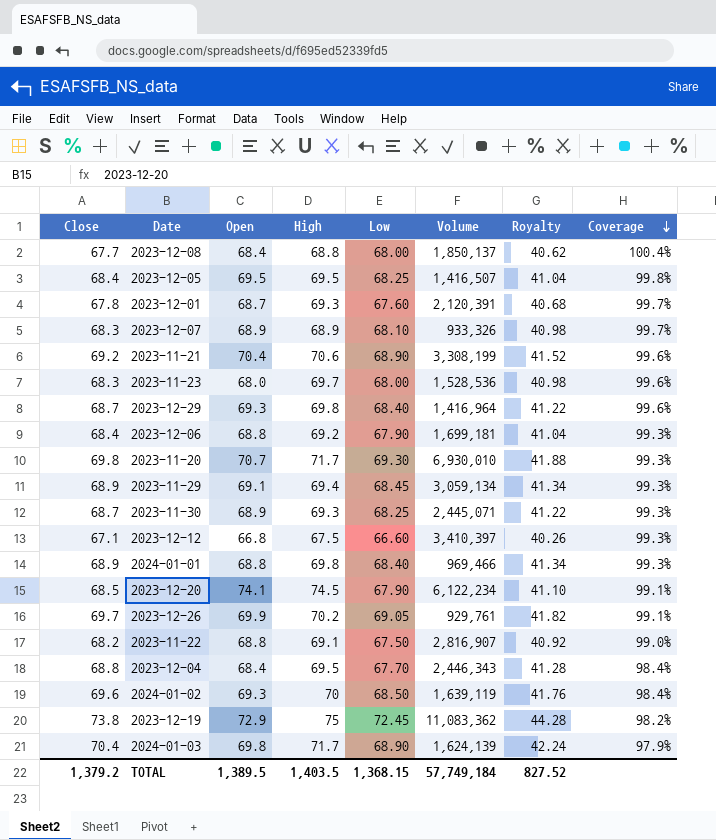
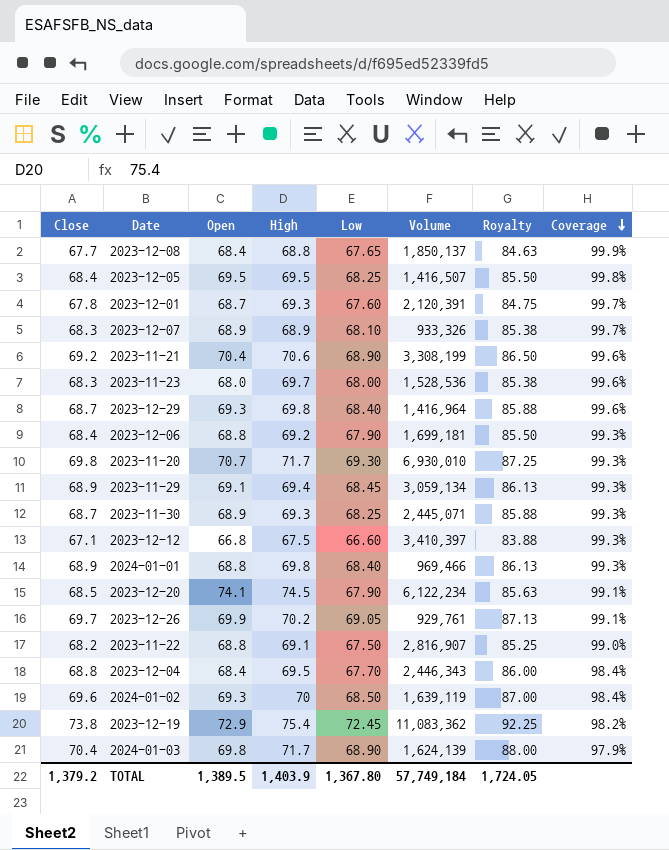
column Royalty | formula: [Close] * 0.6 -> [Close] * 1.25
2023-12-08 | Low: 68.00 -> 67.65
2023-12-08 | Coverage: 100.4% -> 99.9%
2023-12-19 | High: 75 -> 75.4
TOTAL | High: 1,403.5 -> 1,403.9
TOTAL | Low: 1,368.15 -> 1,367.80
TOTAL | Royalty: 827.52 -> 1,724.05

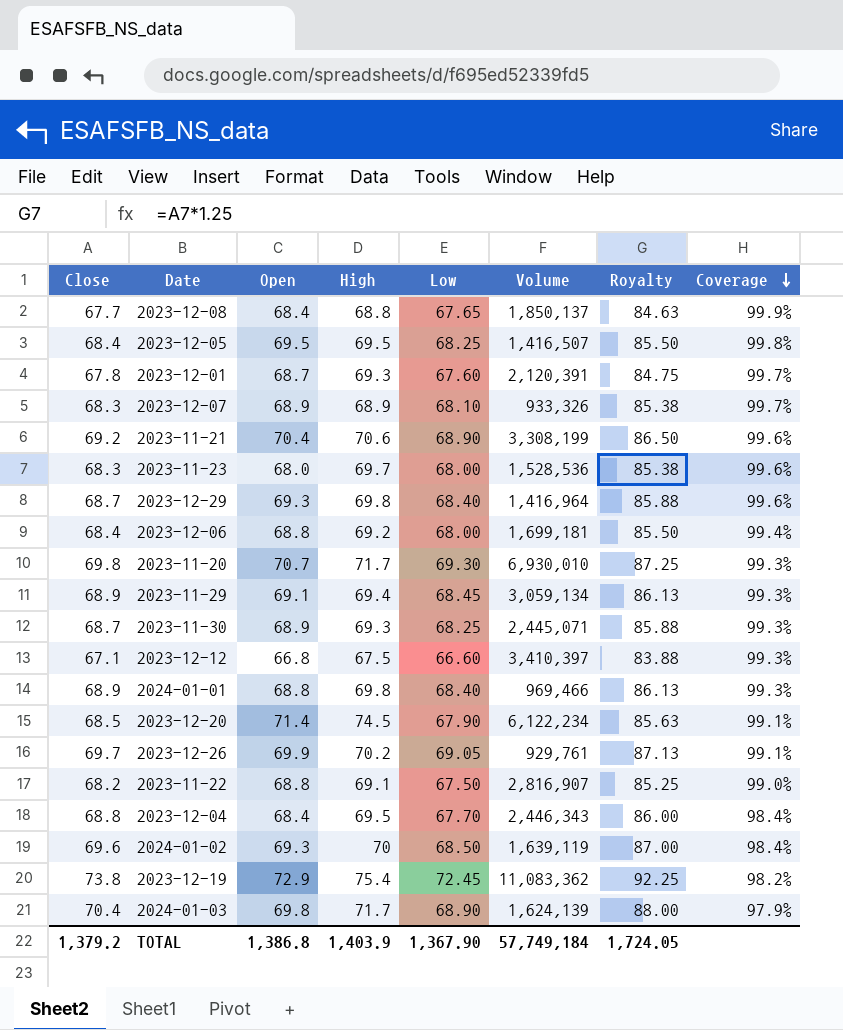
2023-12-06 | Low: 67.90 -> 68.00
2023-12-06 | Coverage: 99.3% -> 99.4%
2023-12-20 | Open: 74.1 -> 71.4
TOTAL | Open: 1,389.5 -> 1,386.8
TOTAL | Low: 1,367.80 -> 1,367.90

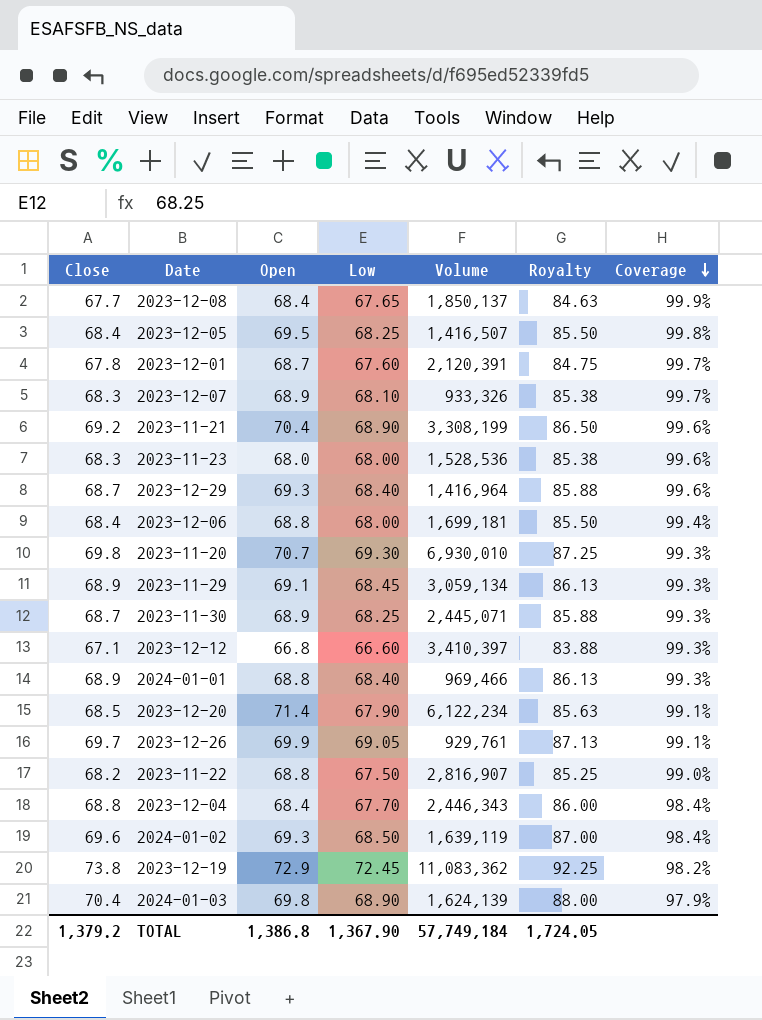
column High | position: 4 -> none

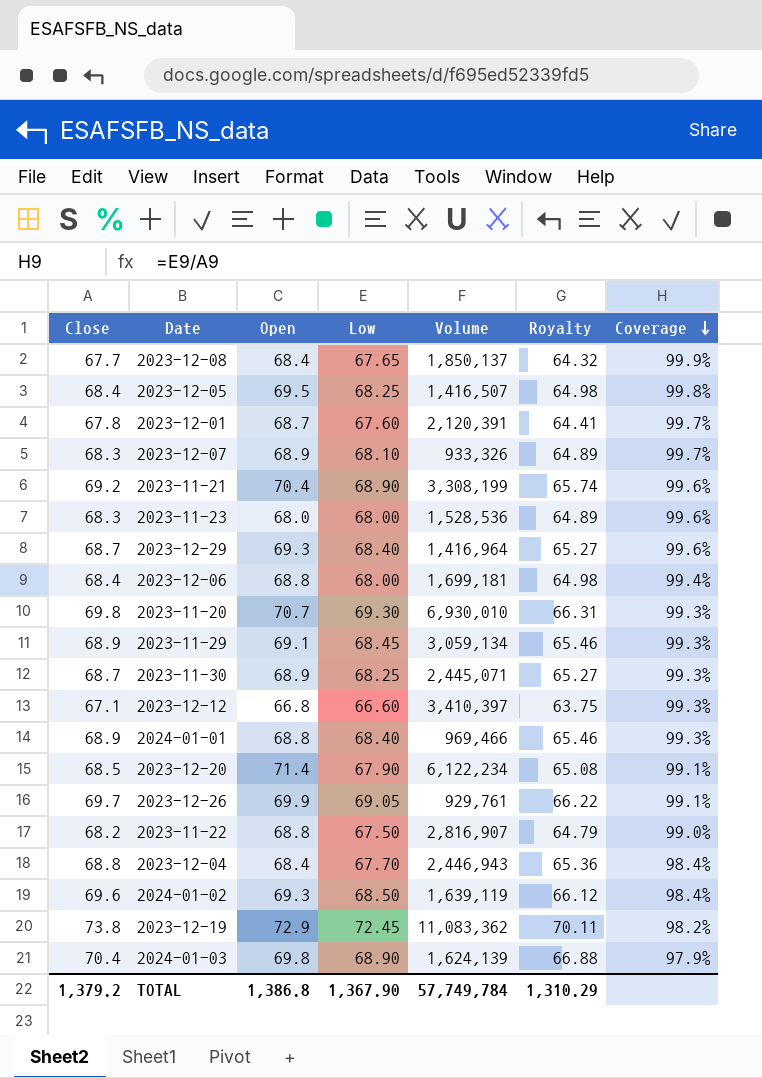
column Royalty | formula: [Close] * 1.25 -> [Close] * 0.95
2023-12-04 | Volume: 2,446,343 -> 2,446,943
TOTAL | Volume: 57,749,184 -> 57,749,784
TOTAL | Royalty: 1,724.05 -> 1,310.29

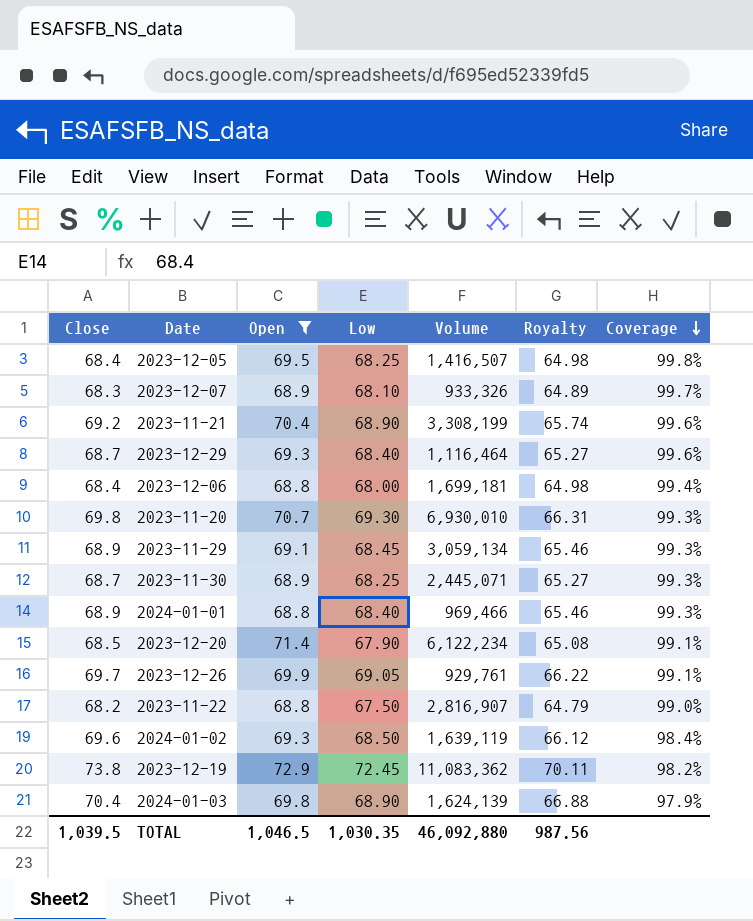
filter: none -> Open >= 68.8
2023-12-29 | Volume: 1,416,964 -> 1,116,464
TOTAL | Close: 1,379.2 -> 1,039.5
TOTAL | Open: 1,386.8 -> 1,046.5
TOTAL | Low: 1,367.90 -> 1,030.35
TOTAL | Volume: 57,749,784 -> 46,092,880
TOTAL | Royalty: 1,310.29 -> 987.56

